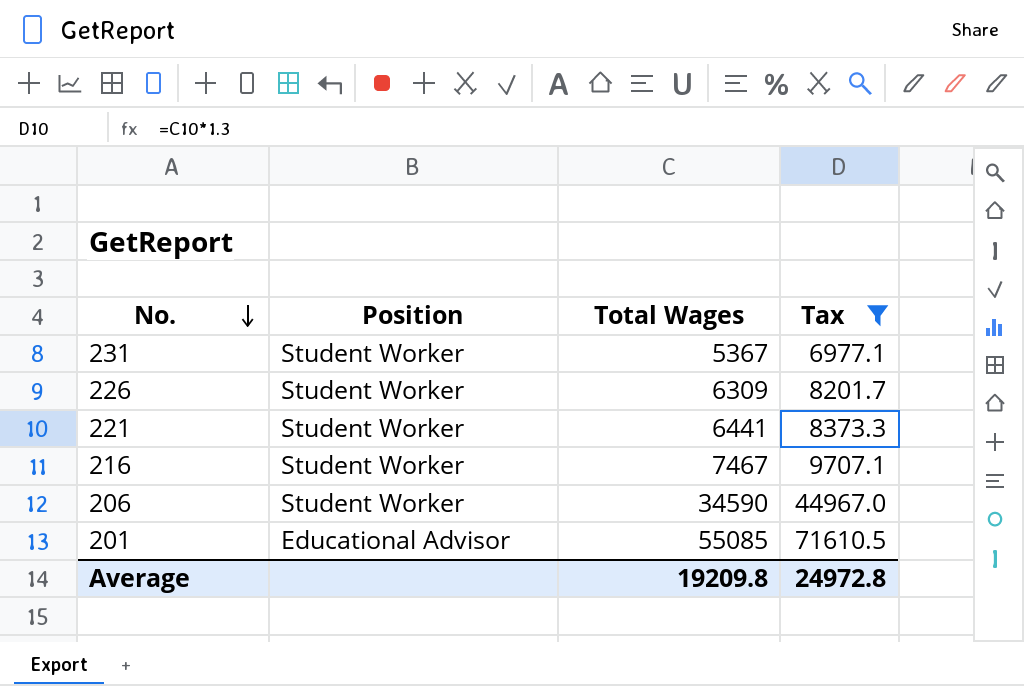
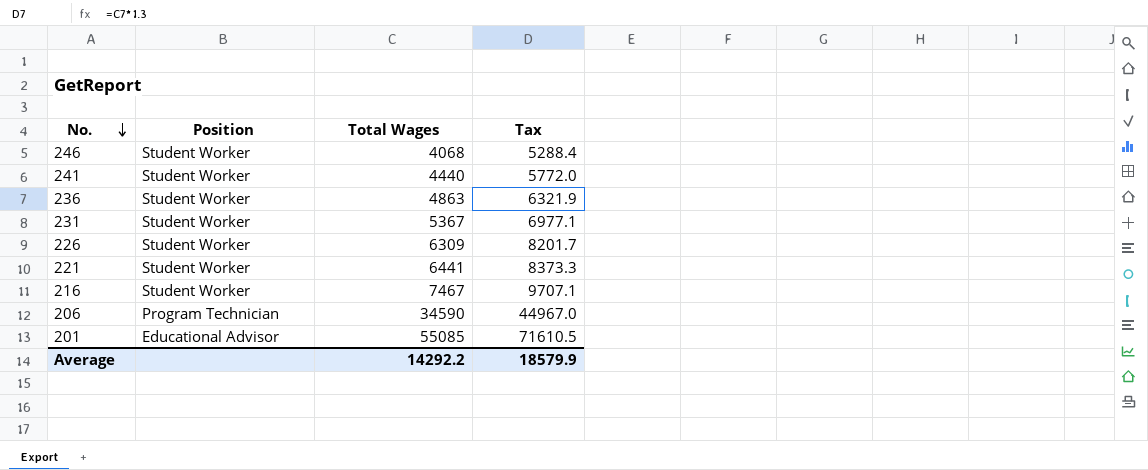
filter: Tax >= 6977.1 -> none
206 | Position: Student Worker -> Program Technician
Average | Total Wages: 19209.8 -> 14292.2
Average | Tax: 24972.8 -> 18579.9

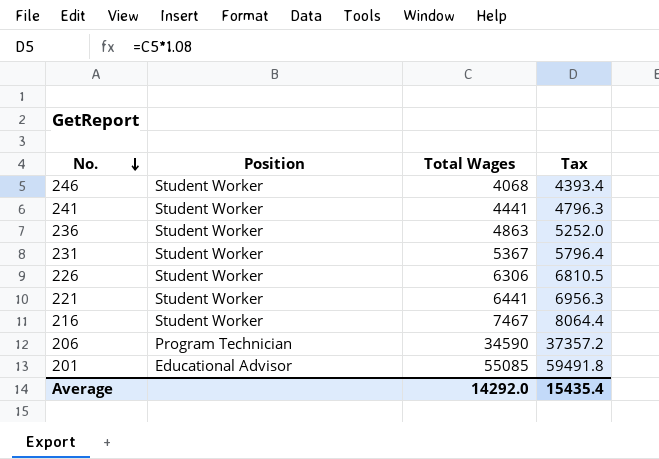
column Tax | formula: [Total Wages] * 1.3 -> [Total Wages] * 1.08
241 | Total Wages: 4440 -> 4441
226 | Total Wages: 6309 -> 6306
Average | Total Wages: 14292.2 -> 14292.0
Average | Tax: 18579.9 -> 15435.4

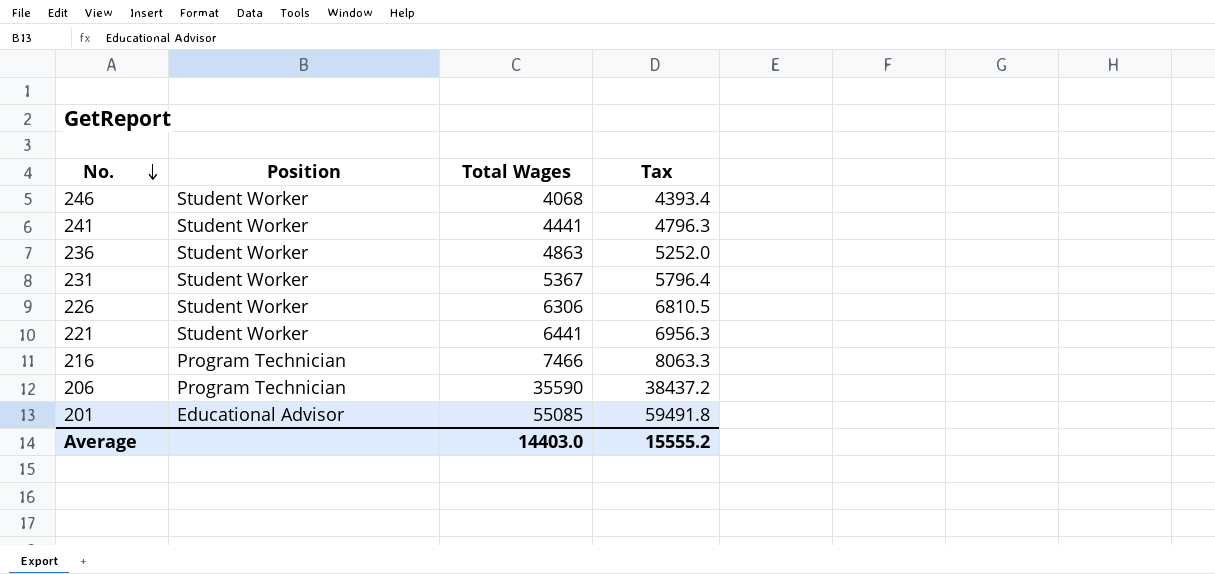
216 | Position: Student Worker -> Program Technician
216 | Total Wages: 7467 -> 7466
216 | Tax: 8064.4 -> 8063.3
206 | Total Wages: 34590 -> 35590
206 | Tax: 37357.2 -> 38437.2
Average | Total Wages: 14292.0 -> 14403.0
Average | Tax: 15435.4 -> 15555.2

